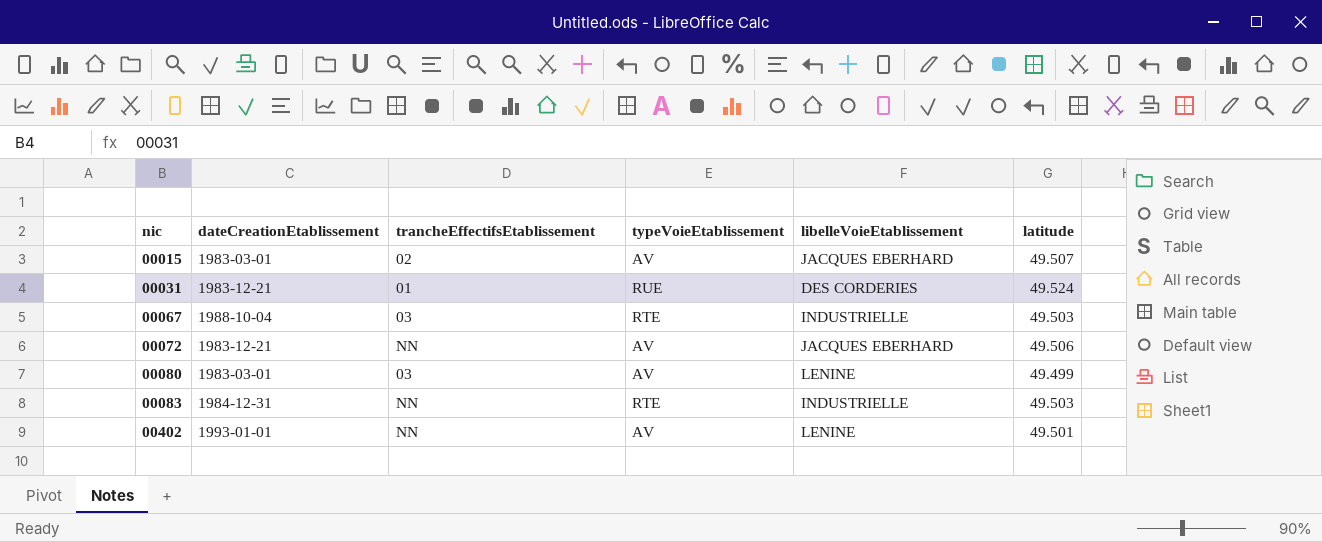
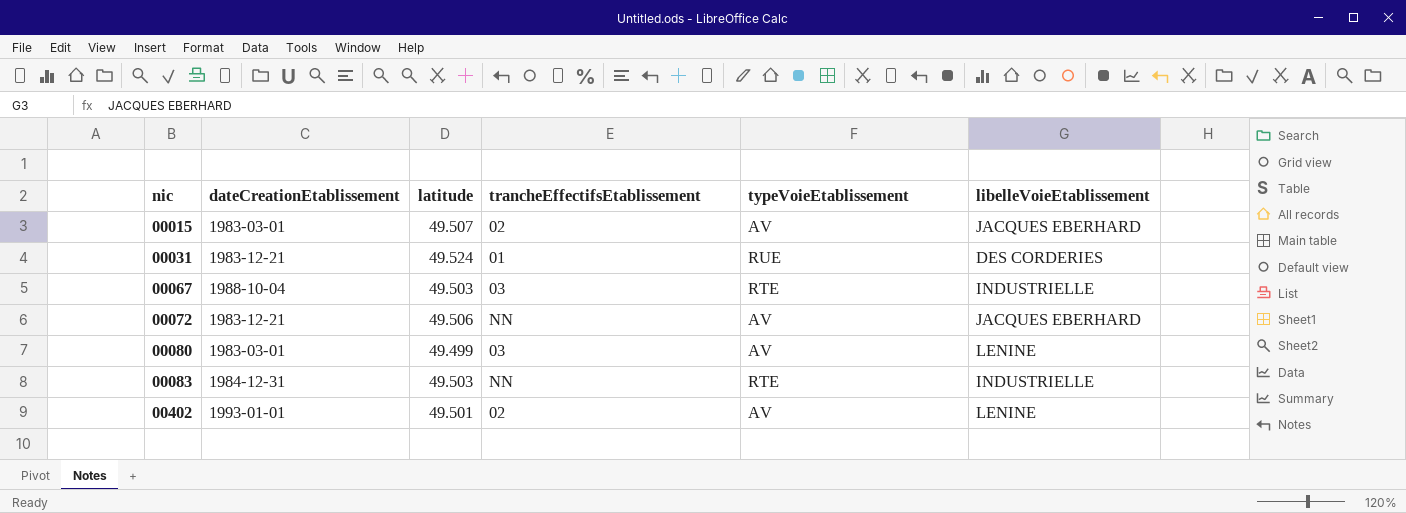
column latitude | position: 6 -> 3
00402 | trancheEffectifsEtablissement: NN -> 02

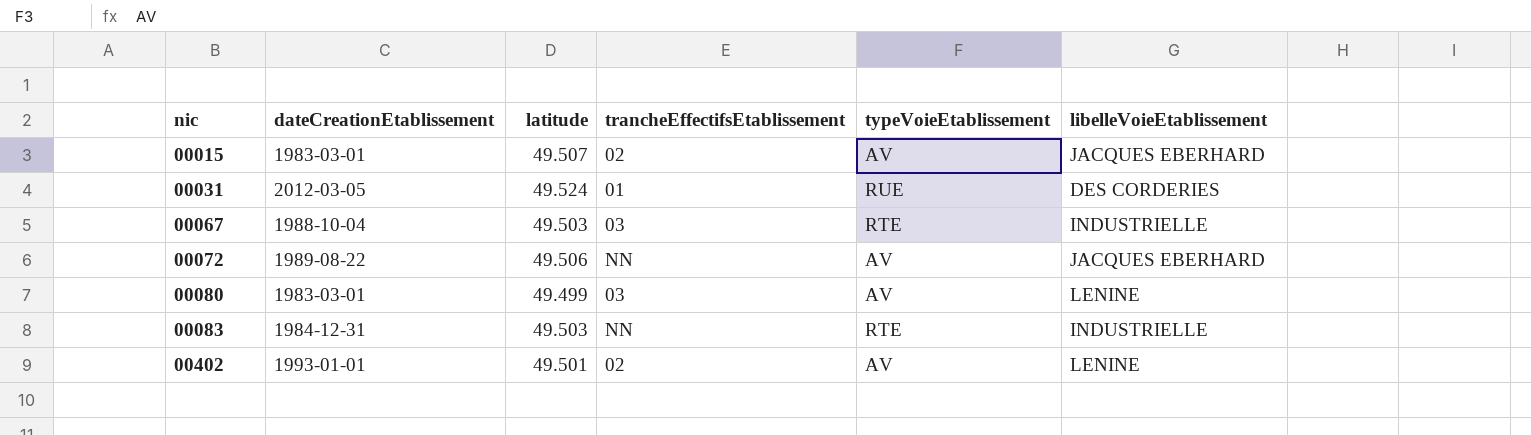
00031 | dateCreationEtablissement: 1983-12-21 -> 2012-03-05
00072 | dateCreationEtablissement: 1983-12-21 -> 1989-08-22

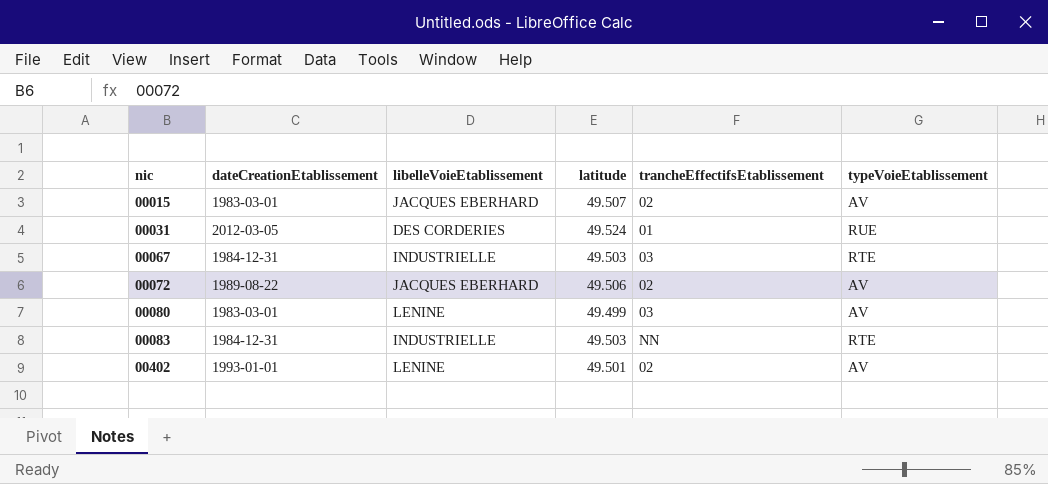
column libelleVoieEtablissement | position: 6 -> 3
00067 | dateCreationEtablissement: 1988-10-04 -> 1984-12-31
00072 | trancheEffectifsEtablissement: NN -> 02

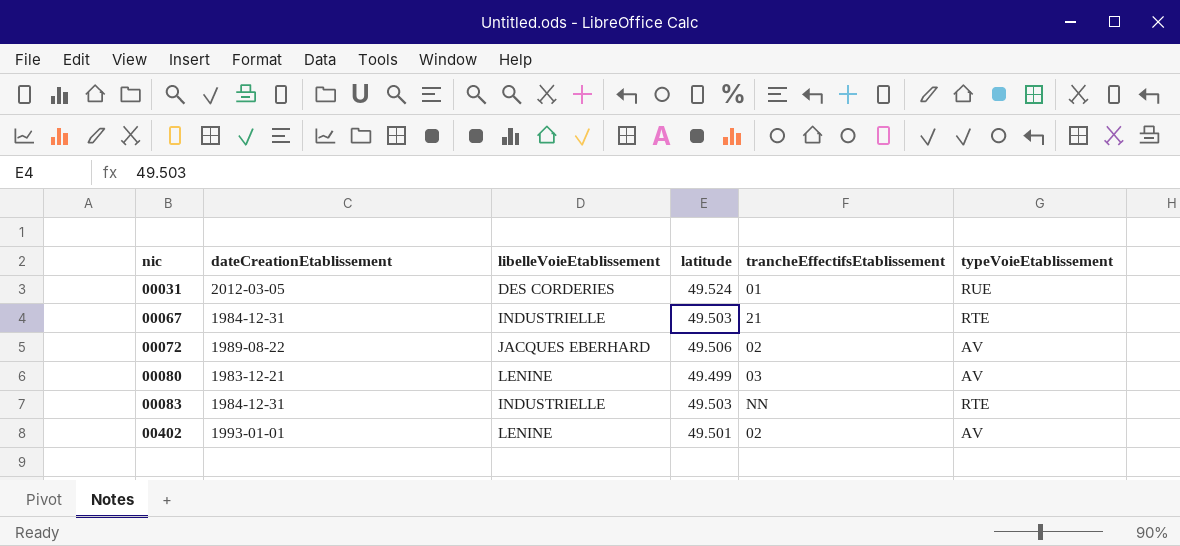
row 00015: 1983-03-01 | JACQUES EBERHARD | 49.507 | 02 | AV -> none
00067 | trancheEffectifsEtablissement: 03 -> 21
00080 | dateCreationEtablissement: 1983-03-01 -> 1983-12-21

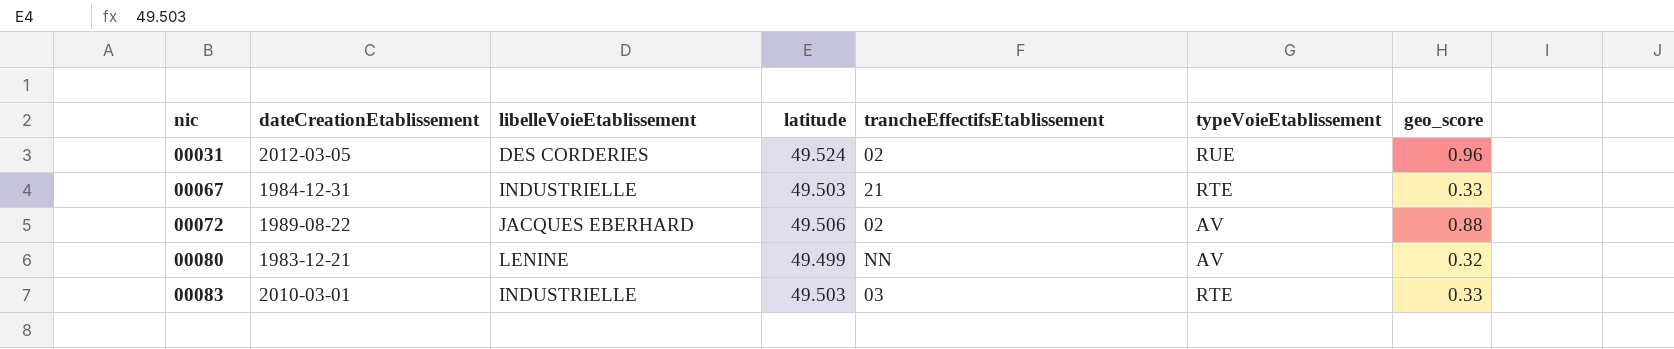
column geo_score | position: none -> 7
row 00402: 1993-01-01 | LENINE | 49.501 | 02 | AV -> none
00031 | trancheEffectifsEtablissement: 01 -> 02
00080 | trancheEffectifsEtablissement: 03 -> NN
00083 | dateCreationEtablissement: 1984-12-31 -> 2010-03-01
00083 | trancheEffectifsEtablissement: NN -> 03

